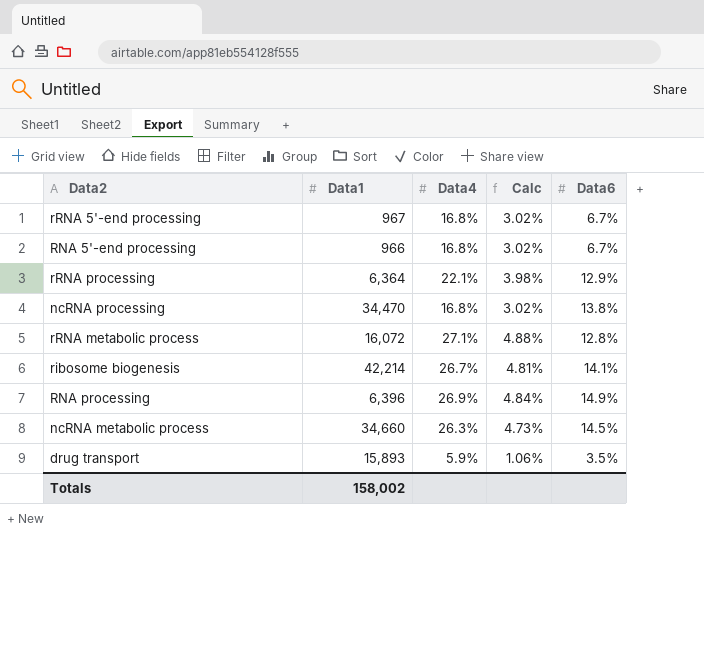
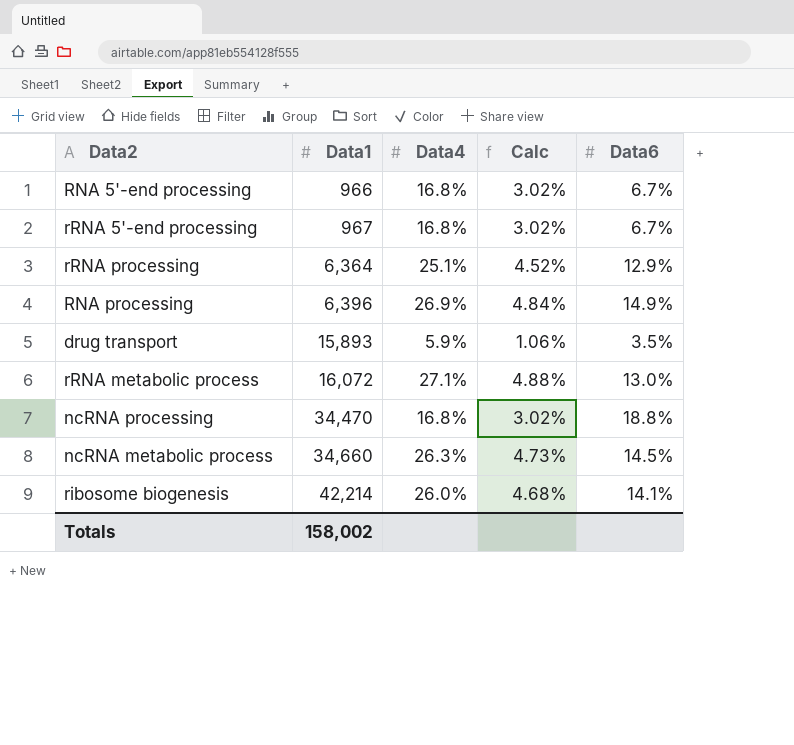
row order: none -> Data1 ascending
rRNA processing | Data4: 22.1% -> 25.1%
rRNA processing | Calc: 3.98% -> 4.52%
rRNA metabolic process | Data6: 12.8% -> 13.0%
ncRNA processing | Data6: 13.8% -> 18.8%
ribosome biogenesis | Data4: 26.7% -> 26.0%
ribosome biogenesis | Calc: 4.81% -> 4.68%

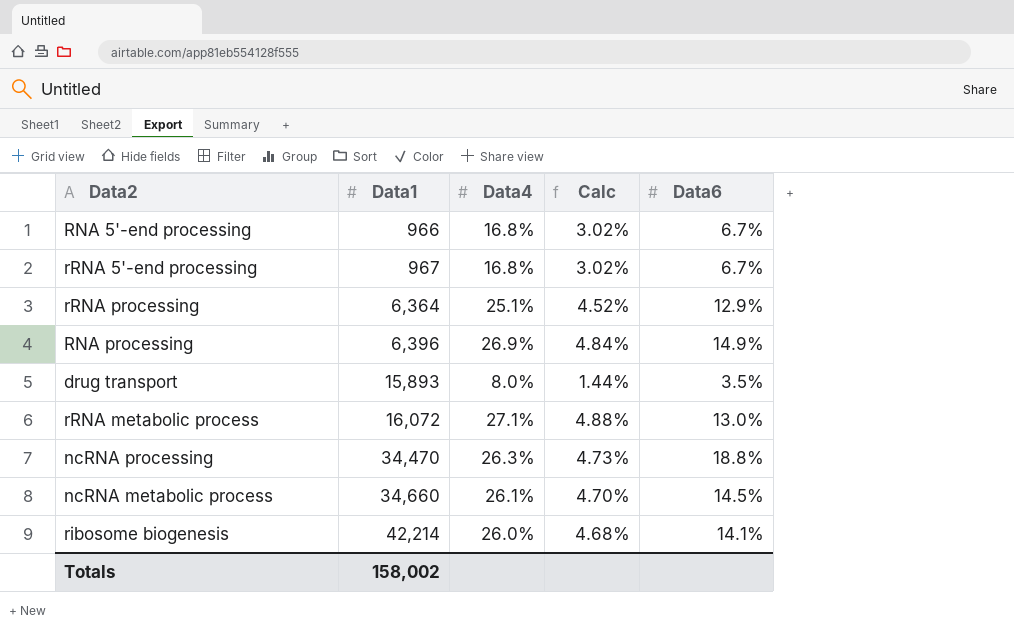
drug transport | Data4: 5.9% -> 8.0%
drug transport | Calc: 1.06% -> 1.44%
ncRNA processing | Data4: 16.8% -> 26.3%
ncRNA processing | Calc: 3.02% -> 4.73%
ncRNA metabolic process | Data4: 26.3% -> 26.1%
ncRNA metabolic process | Calc: 4.73% -> 4.70%

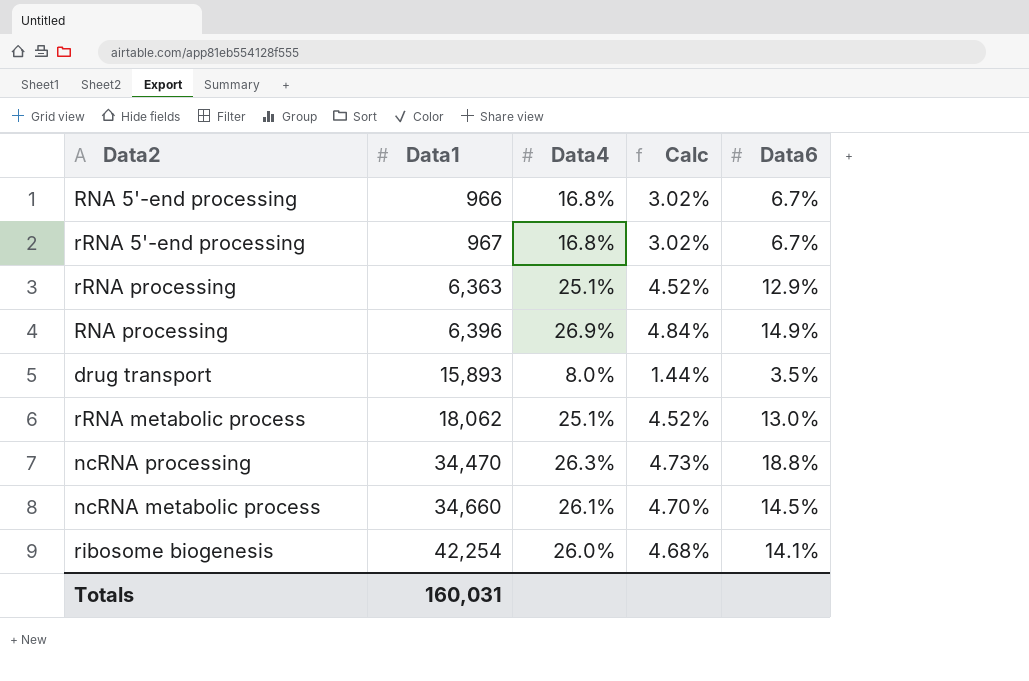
rRNA processing | Data1: 6,364 -> 6,363
rRNA metabolic process | Data1: 16,072 -> 18,062
rRNA metabolic process | Data4: 27.1% -> 25.1%
rRNA metabolic process | Calc: 4.88% -> 4.52%
ribosome biogenesis | Data1: 42,214 -> 42,254
Totals | Data1: 158,002 -> 160,031

